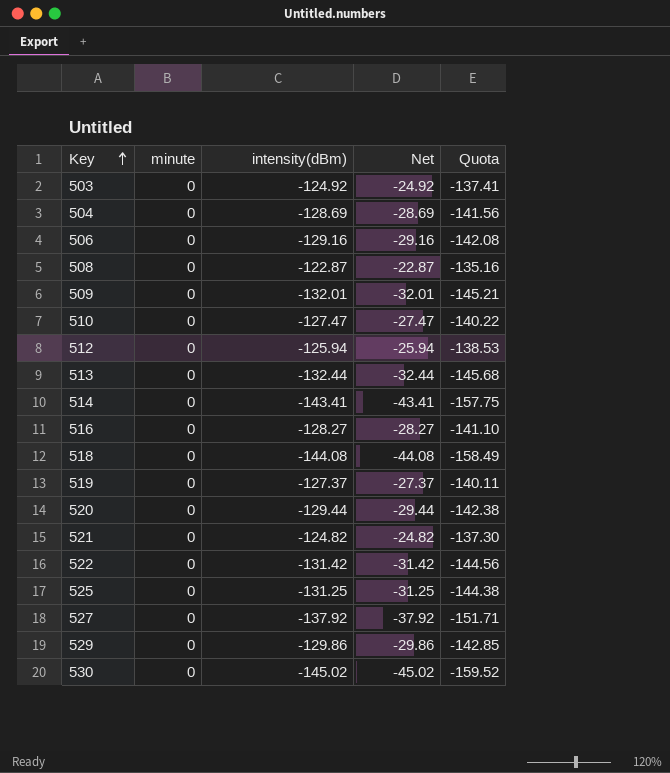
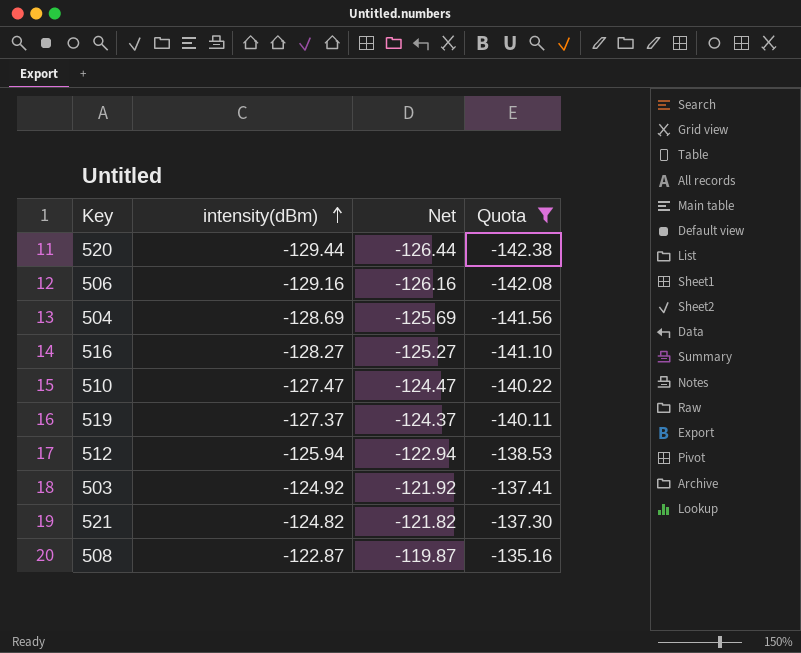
filter: none -> Quota >= -142.38
row order: Key ascending -> intensity(dBm) ascending
column minute | position: 2 -> none
column Net | formula: [intensity(dBm)] + 100 -> [intensity(dBm)] + 3

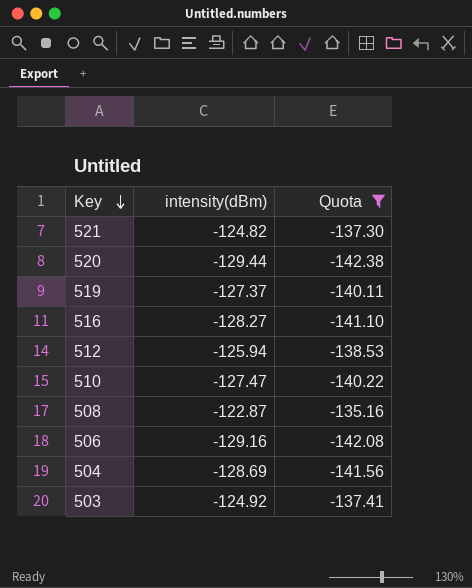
row order: intensity(dBm) ascending -> Key descending
column Net | formula: [intensity(dBm)] + 3 -> none

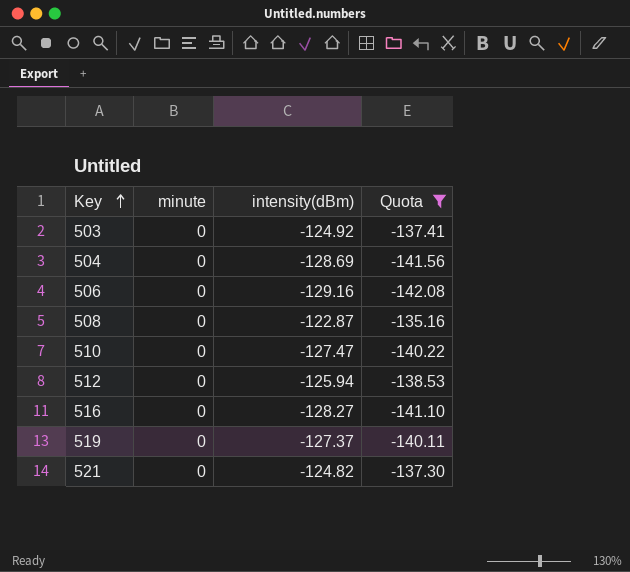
row order: Key descending -> Key ascending
column minute | position: none -> 2
row 520: -129.44 | -142.38 -> none

